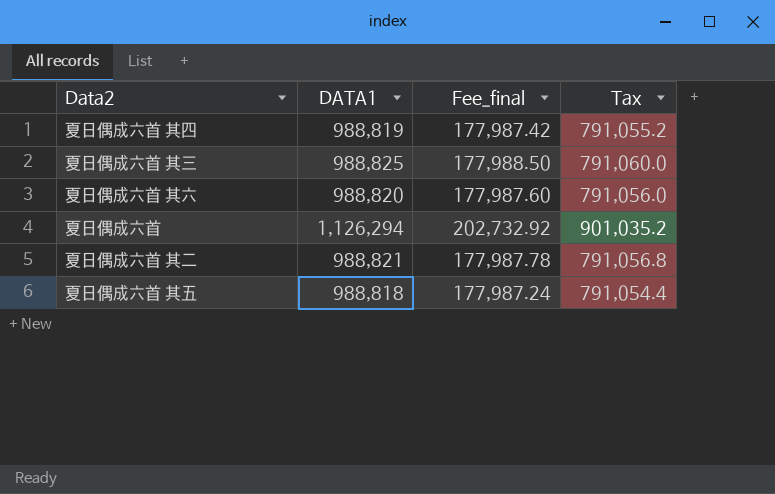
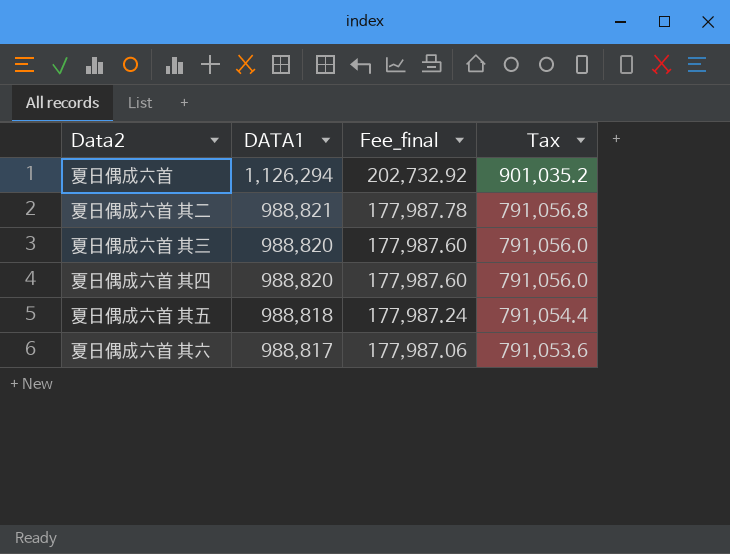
row order: none -> DATA1 descending
夏日偶成六首 其三 | DATA1: 988,825 -> 988,820
夏日偶成六首 其三 | Fee_final: 177,988.50 -> 177,987.60
夏日偶成六首 其三 | Tax: 791,060.0 -> 791,056.0
夏日偶成六首 其四 | DATA1: 988,819 -> 988,820
夏日偶成六首 其四 | Fee_final: 177,987.42 -> 177,987.60
夏日偶成六首 其四 | Tax: 791,055.2 -> 791,056.0
夏日偶成六首 其六 | DATA1: 988,820 -> 988,817
夏日偶成六首 其六 | Fee_final: 177,987.60 -> 177,987.06
夏日偶成六首 其六 | Tax: 791,056.0 -> 791,053.6

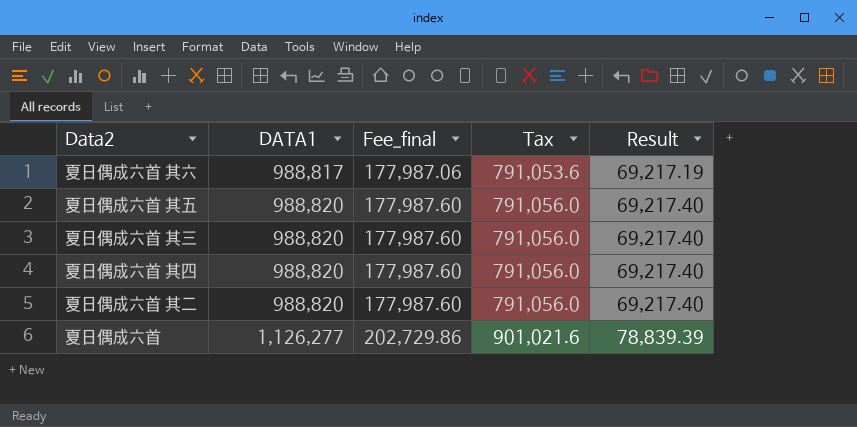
row order: DATA1 descending -> DATA1 ascending
column Result | formula: none -> [DATA1] * 0.07
夏日偶成六首 其五 | DATA1: 988,818 -> 988,820
夏日偶成六首 其五 | Fee_final: 177,987.24 -> 177,987.60
夏日偶成六首 其五 | Tax: 791,054.4 -> 791,056.0
夏日偶成六首 其二 | DATA1: 988,821 -> 988,820
夏日偶成六首 其二 | Fee_final: 177,987.78 -> 177,987.60
夏日偶成六首 其二 | Tax: 791,056.8 -> 791,056.0
夏日偶成六首 | DATA1: 1,126,294 -> 1,126,277
夏日偶成六首 | Fee_final: 202,732.92 -> 202,729.86
夏日偶成六首 | Tax: 901,035.2 -> 901,021.6

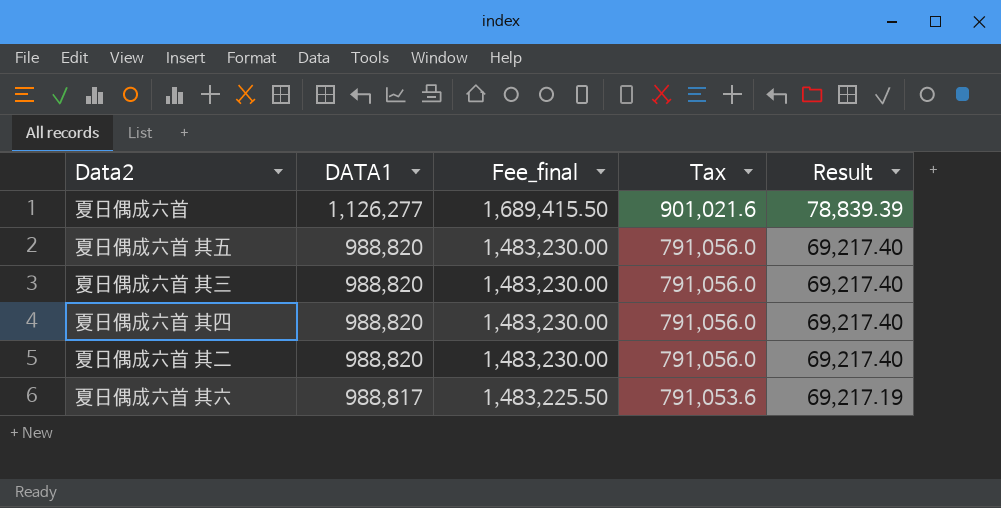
row order: DATA1 ascending -> DATA1 descending
column Fee_final | formula: [DATA1] * 0.18 -> [DATA1] * 1.5

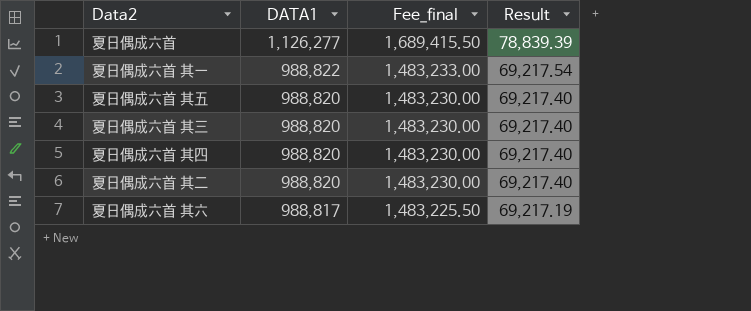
column Tax | formula: [DATA1] * 0.8 -> none
row 夏日偶成六首 其一: none -> 988,822 | 1,483,233.00 | 69,217.54

